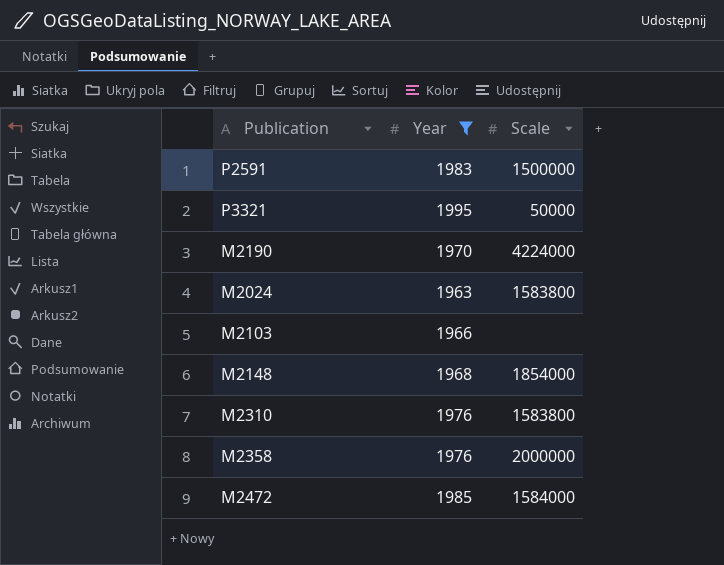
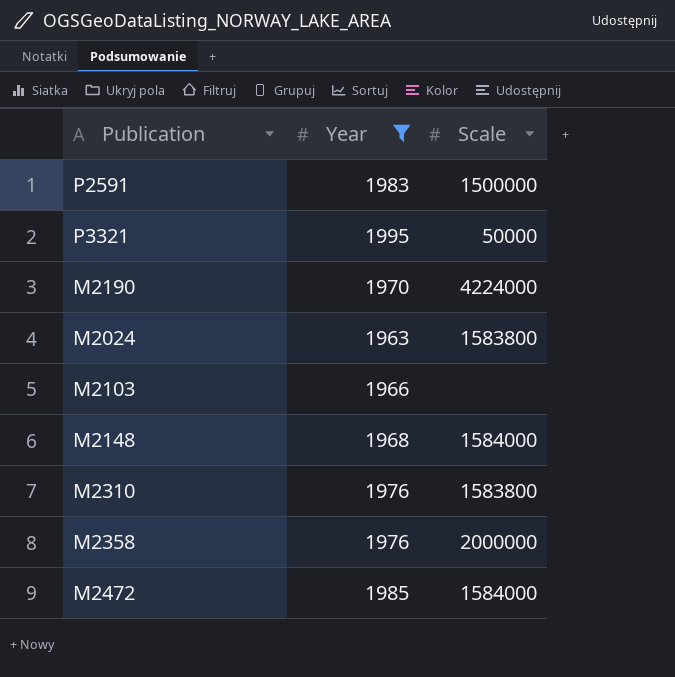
M2148 | Scale: 1854000 -> 1584000

